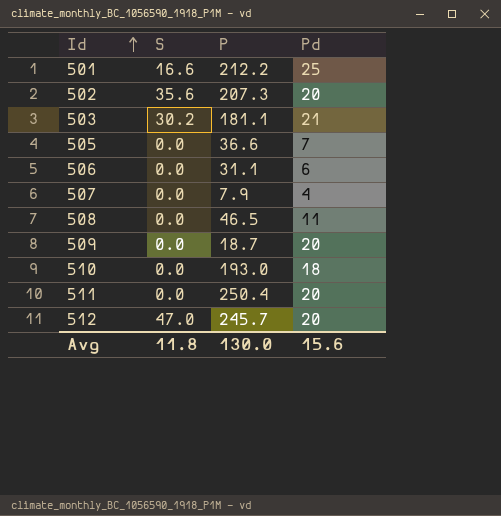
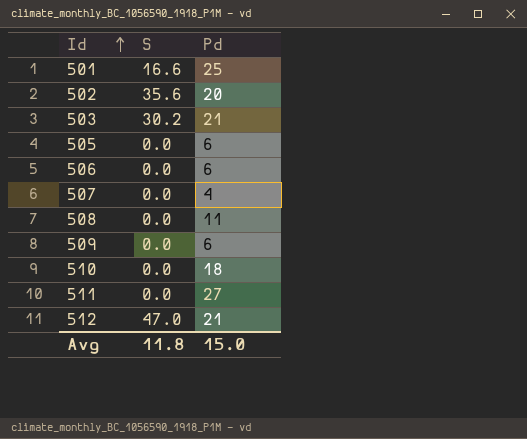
column P | position: 3 -> none
505 | Pd: 7 -> 6
509 | Pd: 20 -> 6
511 | Pd: 20 -> 27
512 | Pd: 20 -> 21
Avg | Pd: 15.6 -> 15.0

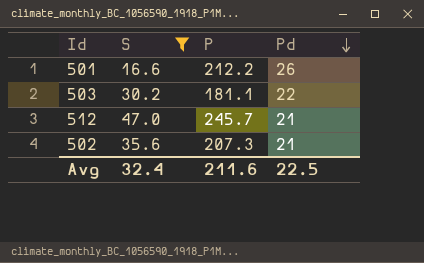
filter: none -> S != 0.0
row order: Id ascending -> Pd descending
column P | position: none -> 3
501 | Pd: 25 -> 26
503 | Pd: 21 -> 22
502 | Pd: 20 -> 21
Avg | S: 11.8 -> 32.4
Avg | Pd: 15.0 -> 22.5

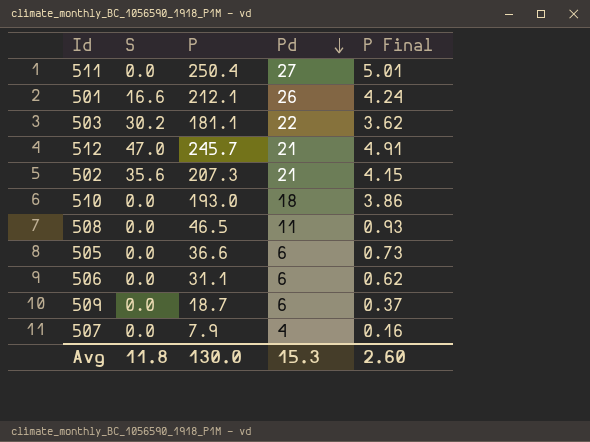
filter: S != 0.0 -> none
column P Final | formula: none -> [P] * 0.02
501 | P: 212.2 -> 212.1
Avg | S: 32.4 -> 11.8
Avg | P: 211.6 -> 130.0
Avg | Pd: 22.5 -> 15.3

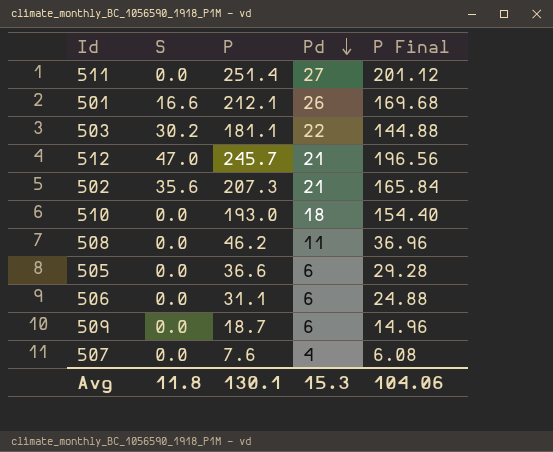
column P Final | formula: [P] * 0.02 -> [P] * 0.8
511 | P: 250.4 -> 251.4
508 | P: 46.5 -> 46.2
507 | P: 7.9 -> 7.6
Avg | P: 130.0 -> 130.1
Avg | P Final: 2.60 -> 104.06

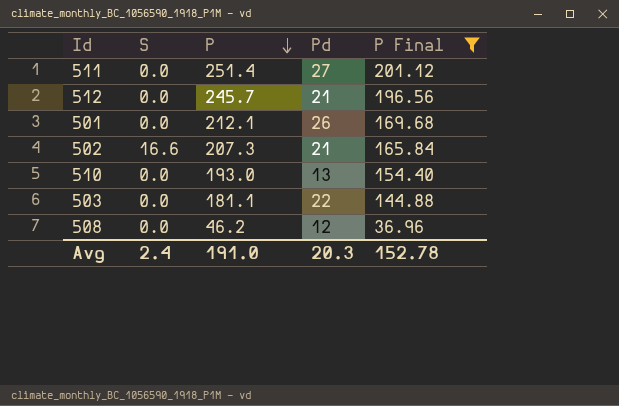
filter: none -> P Final >= 36.96
row order: Pd descending -> P descending
512 | S: 47.0 -> 0.0
501 | S: 16.6 -> 0.0
502 | S: 35.6 -> 16.6
510 | Pd: 18 -> 13
503 | S: 30.2 -> 0.0
508 | Pd: 11 -> 12
Avg | S: 11.8 -> 2.4
Avg | P: 130.1 -> 191.0
Avg | Pd: 15.3 -> 20.3
Avg | P Final: 104.06 -> 152.78

